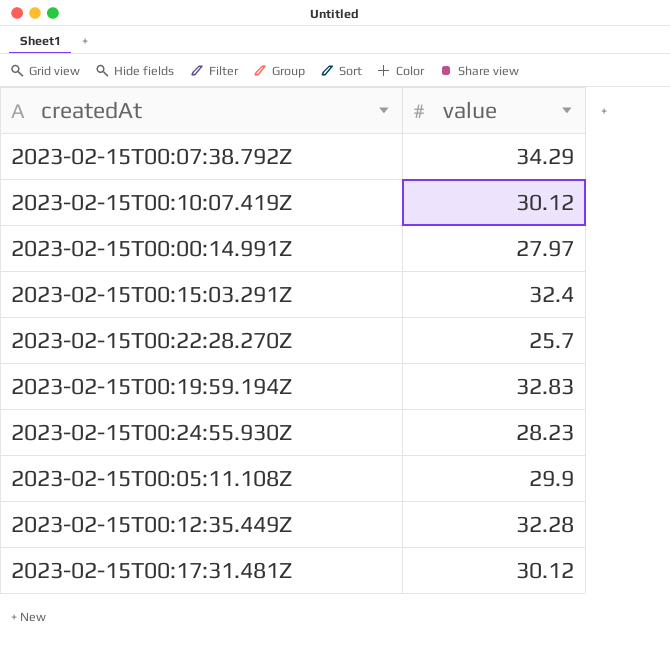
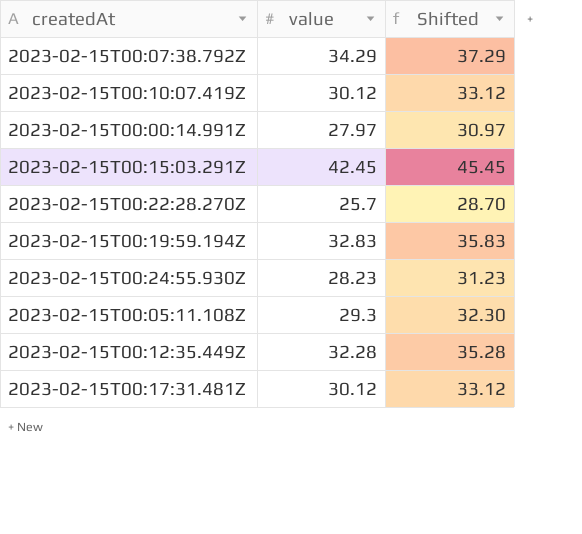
column Shifted | formula: none -> [value] + 3
2023-02-15T00:15:03.291Z | value: 32.4 -> 42.45
2023-02-15T00:05:11.108Z | value: 29.9 -> 29.3

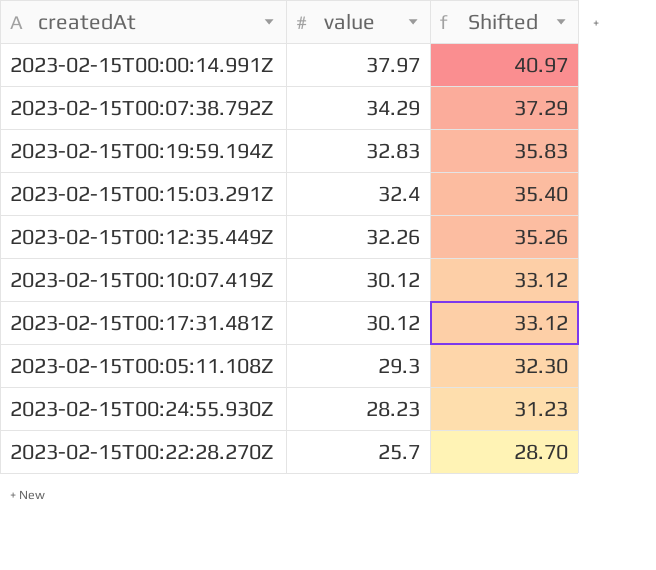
row order: none -> value descending
2023-02-15T00:00:14.991Z | value: 27.97 -> 37.97
2023-02-15T00:00:14.991Z | Shifted: 30.97 -> 40.97
2023-02-15T00:15:03.291Z | value: 42.45 -> 32.4
2023-02-15T00:15:03.291Z | Shifted: 45.45 -> 35.40
2023-02-15T00:12:35.449Z | value: 32.28 -> 32.26
2023-02-15T00:12:35.449Z | Shifted: 35.28 -> 35.26

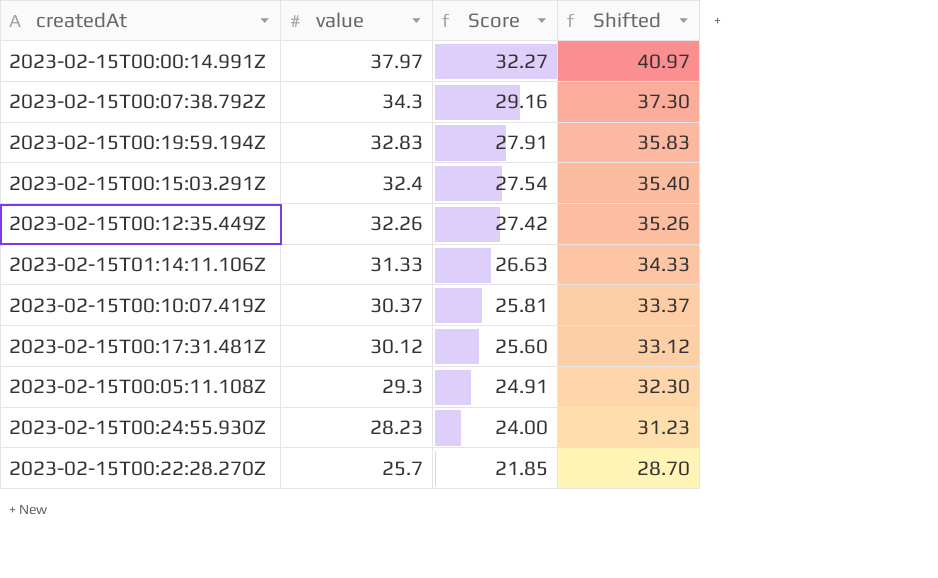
column Score | formula: none -> [value] * 0.85
2023-02-15T00:07:38.792Z | value: 34.29 -> 34.3
2023-02-15T00:07:38.792Z | Shifted: 37.29 -> 37.30
row 2023-02-15T01:14:11.106Z: none -> 31.33 | 26.63 | 34.33
2023-02-15T00:10:07.419Z | value: 30.12 -> 30.37
2023-02-15T00:10:07.419Z | Shifted: 33.12 -> 33.37

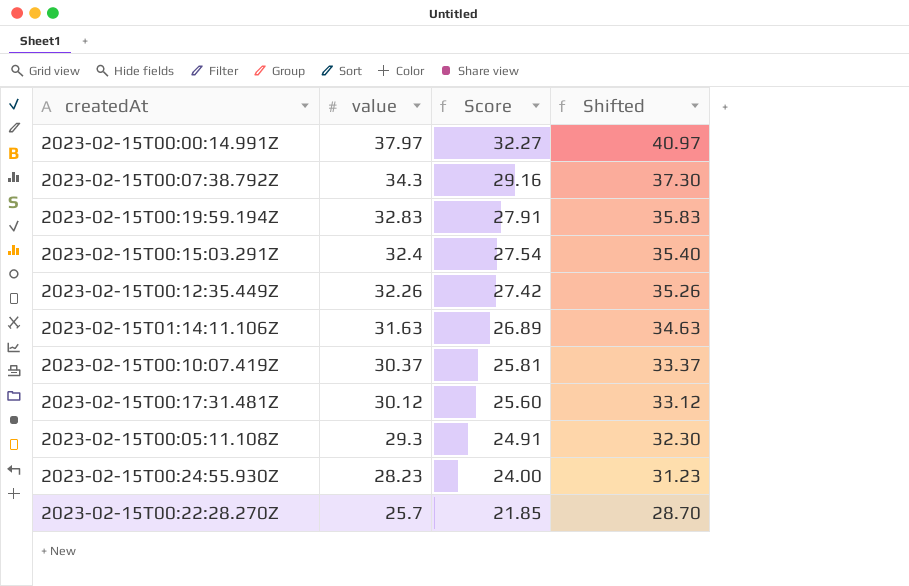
2023-02-15T01:14:11.106Z | value: 31.33 -> 31.63
2023-02-15T01:14:11.106Z | Score: 26.63 -> 26.89
2023-02-15T01:14:11.106Z | Shifted: 34.33 -> 34.63

